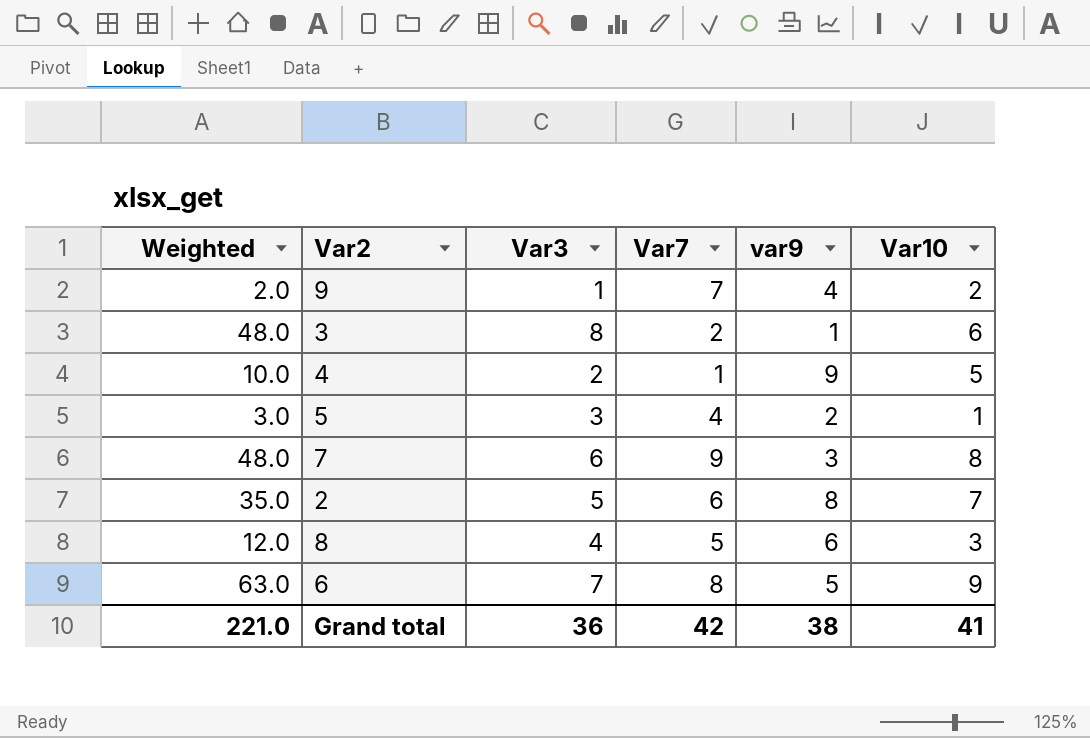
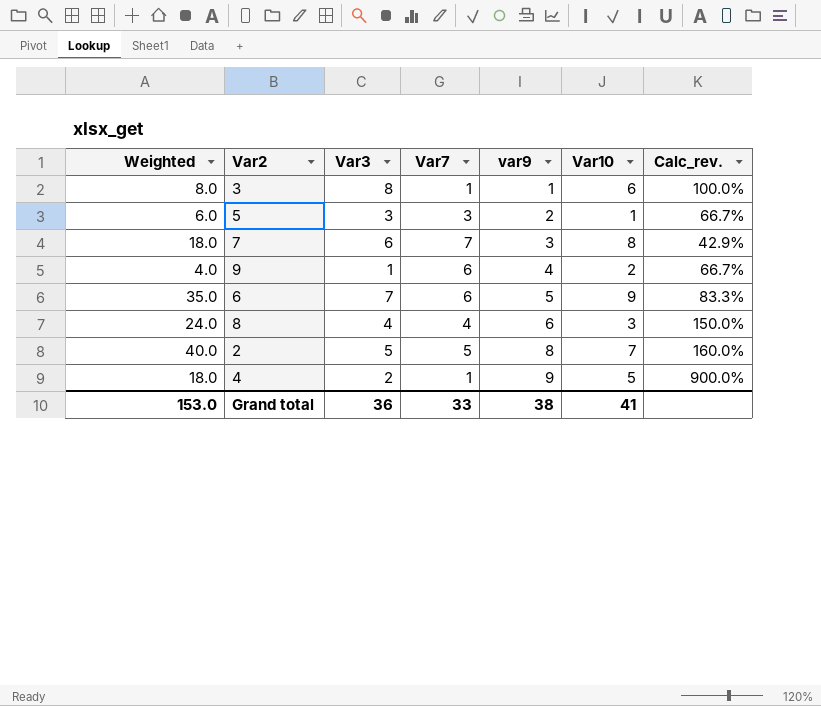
row order: none -> var9 ascending
column Weighted | formula: [Var3] * [Var10] -> [Var3] * [var9]
column Calc_rev. | formula: none -> [var9] / [Var7]
3 | Var7: 2 -> 1
5 | Var7: 4 -> 3
7 | Var7: 9 -> 7
9 | Var7: 7 -> 6
6 | Var7: 8 -> 6
8 | Var7: 5 -> 4
2 | Var7: 6 -> 5
Grand total | Weighted: 221.0 -> 153.0
Grand total | Var7: 42 -> 33

